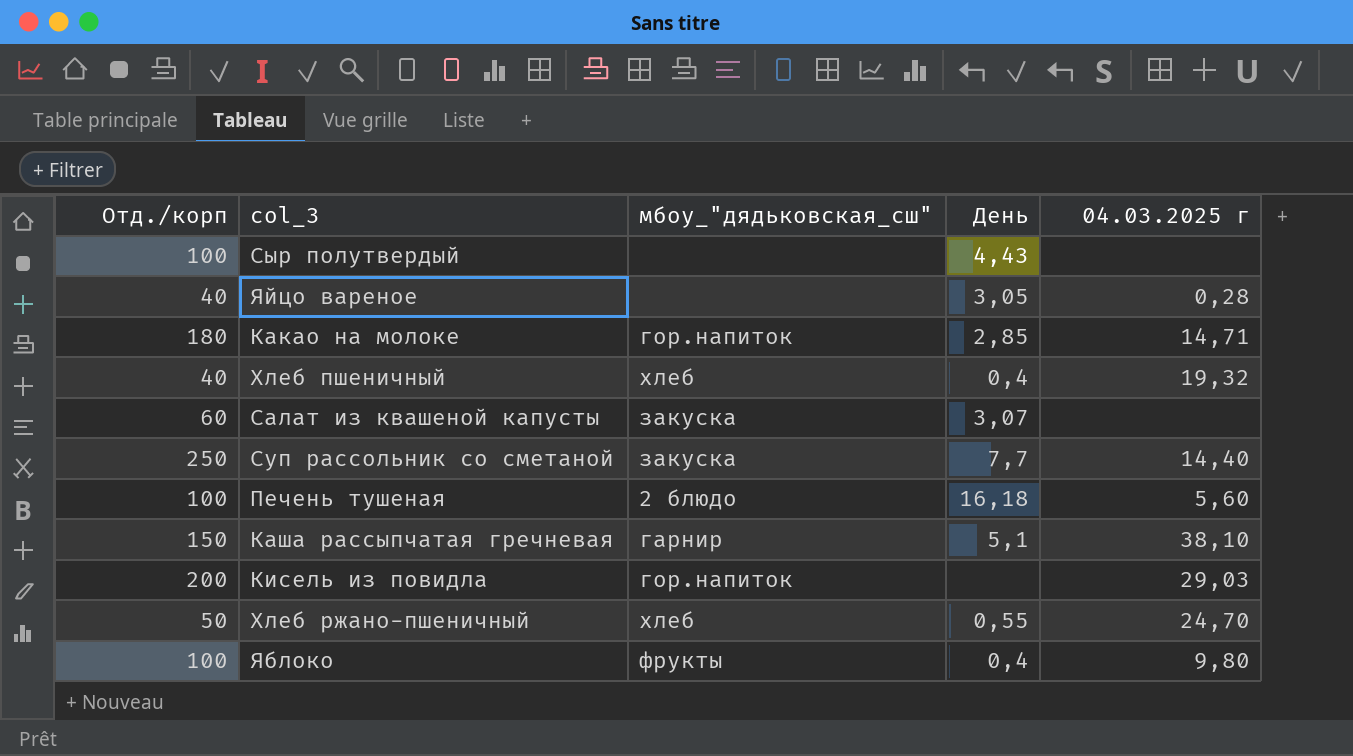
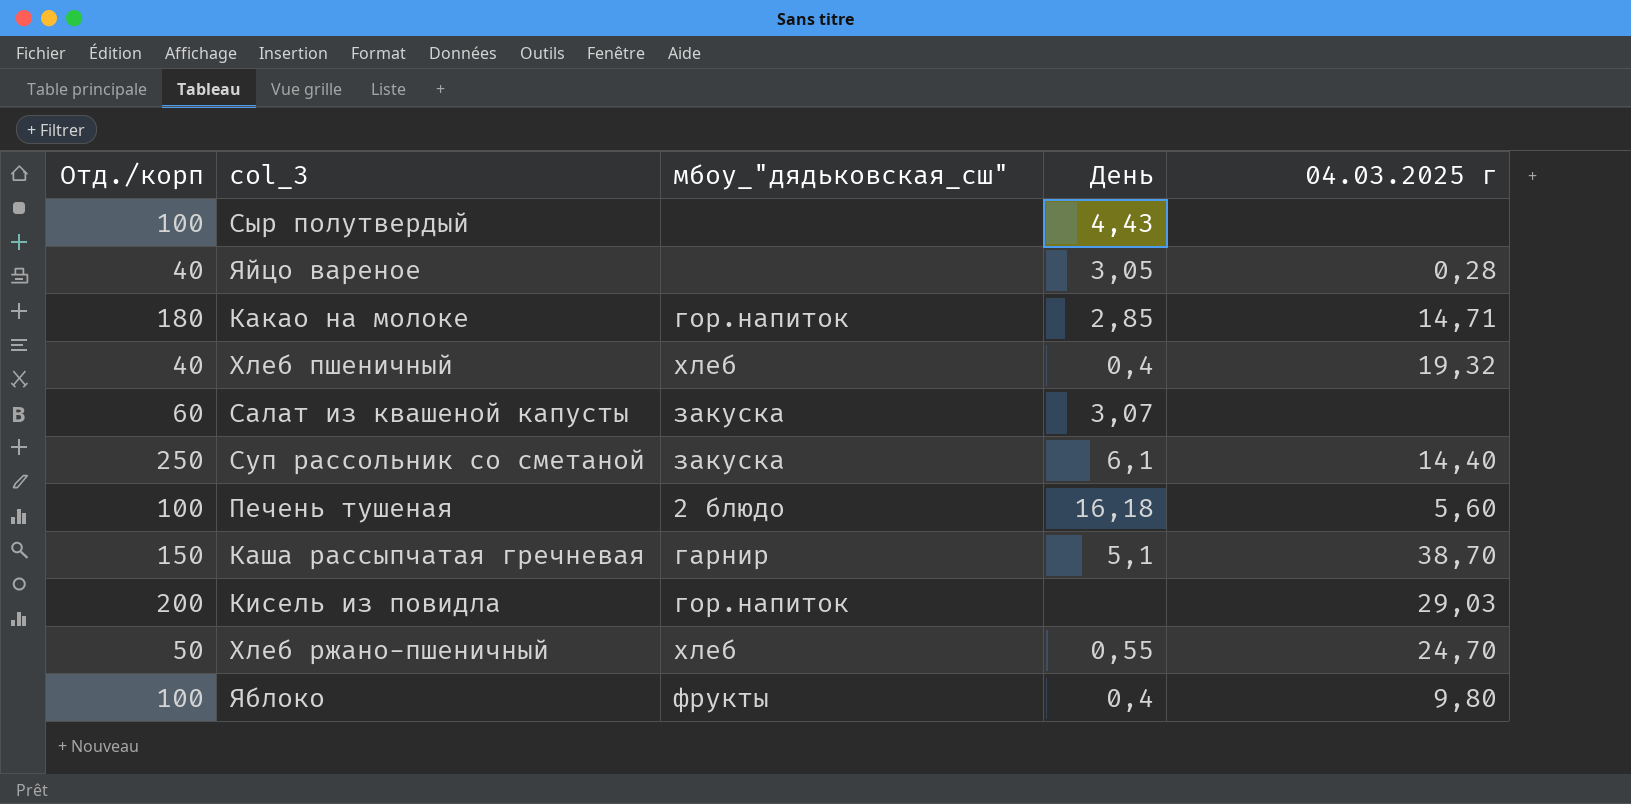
Суп рассольник со сметаной | День: 7,7 -> 6,1
Каша рассыпчатая гречневая | 04.03.2025 г: 38,10 -> 38,70

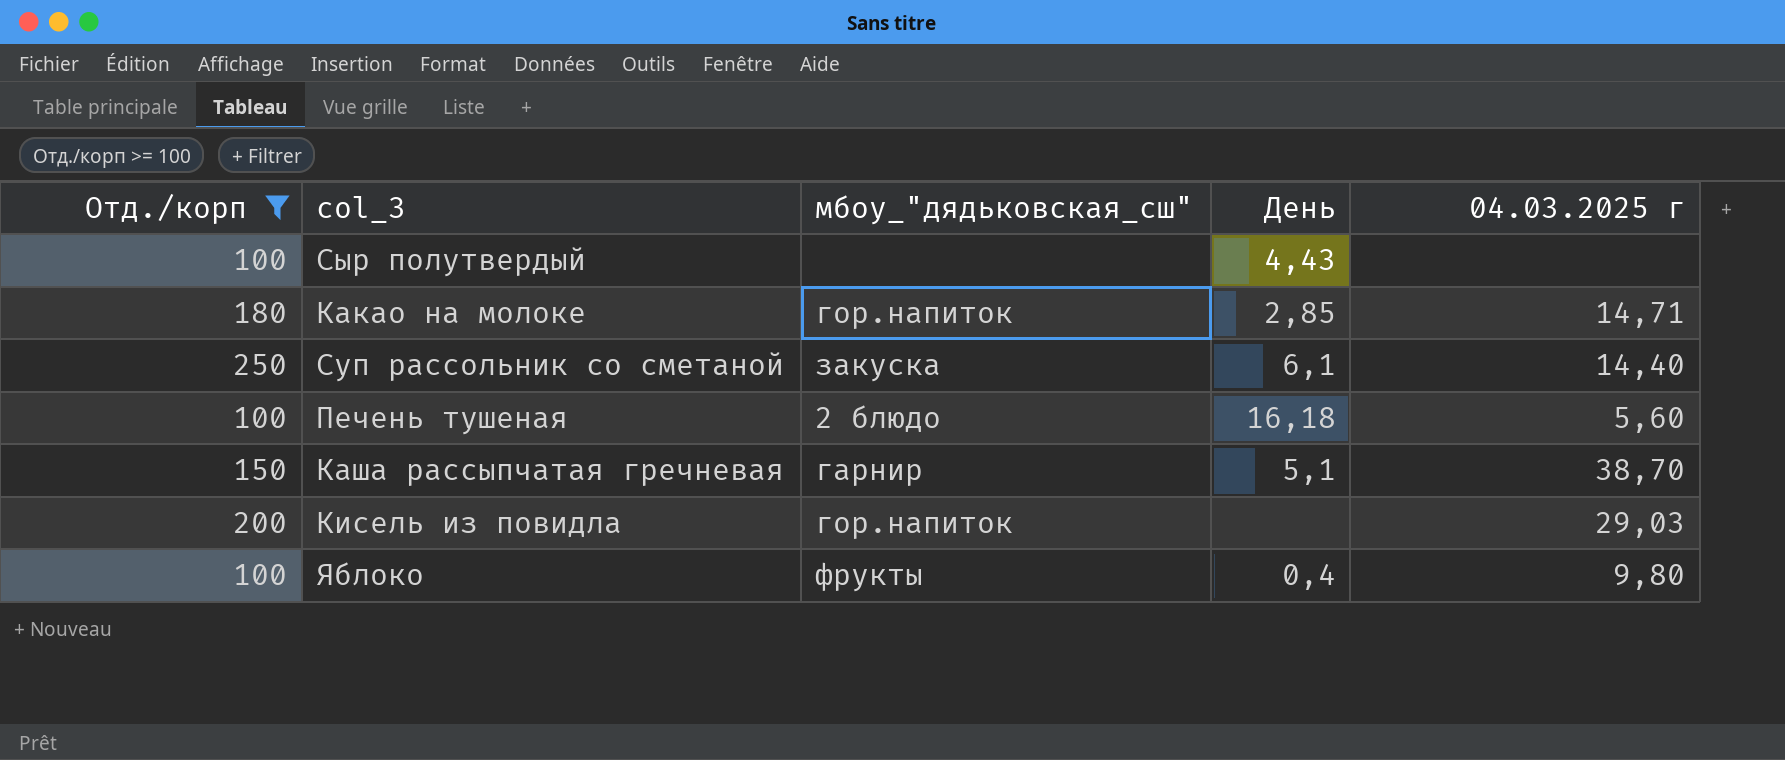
filter: none -> Отд./корп >= 100

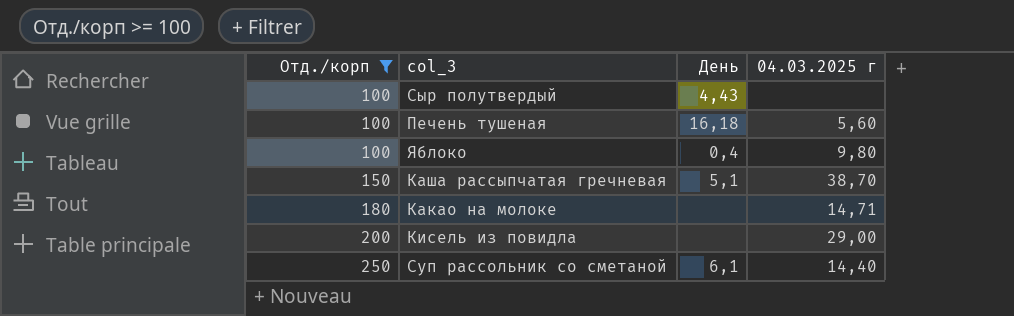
row order: none -> Отд./корп ascending
column мбоу_"дядьковская_сш" | position: 3 -> none
Какао на молоке | День: 2,85 -> none
Кисель из повидла | 04.03.2025 г: 29,03 -> 29,00

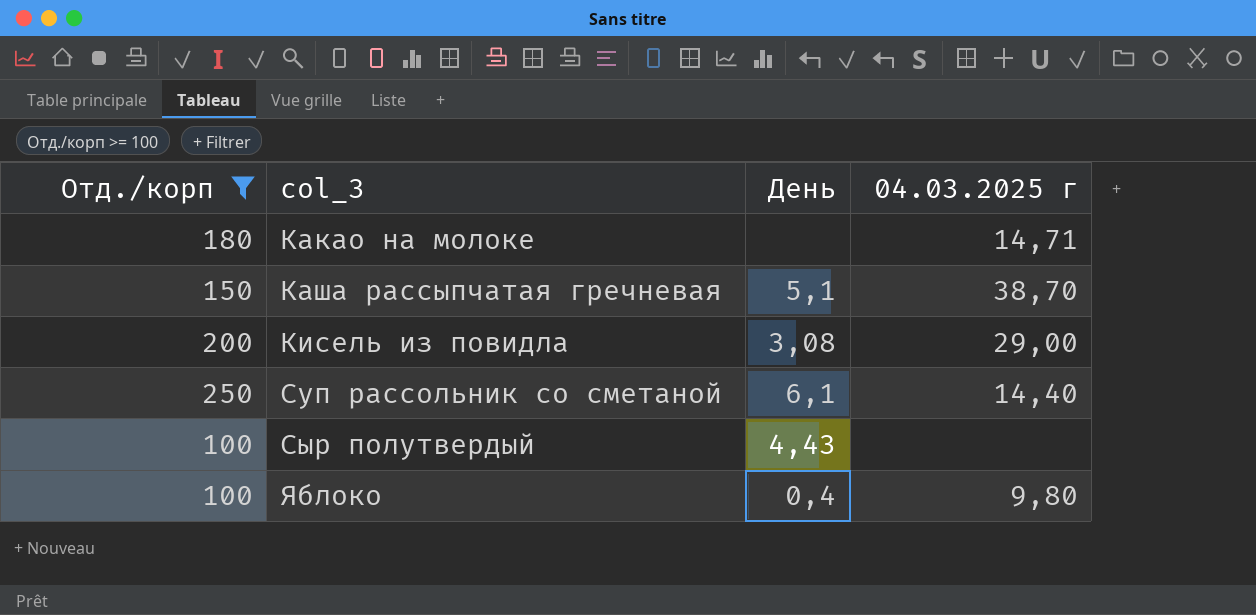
row order: Отд./корп ascending -> col_3 ascending
row Печень тушеная: 100 | 16,18 | 5,60 -> none
Кисель из повидла | День: none -> 3,08

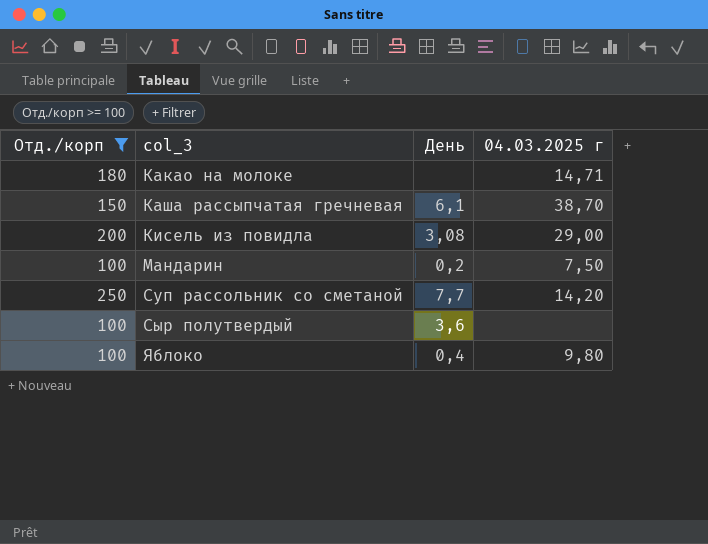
Каша рассыпчатая гречневая | День: 5,1 -> 6,1
row Мандарин: none -> 100 | 0,2 | 7,50
Суп рассольник со сметаной | День: 6,1 -> 7,7
Суп рассольник со сметаной | 04.03.2025 г: 14,40 -> 14,20
Сыр полутвердый | День: 4,43 -> 3,6

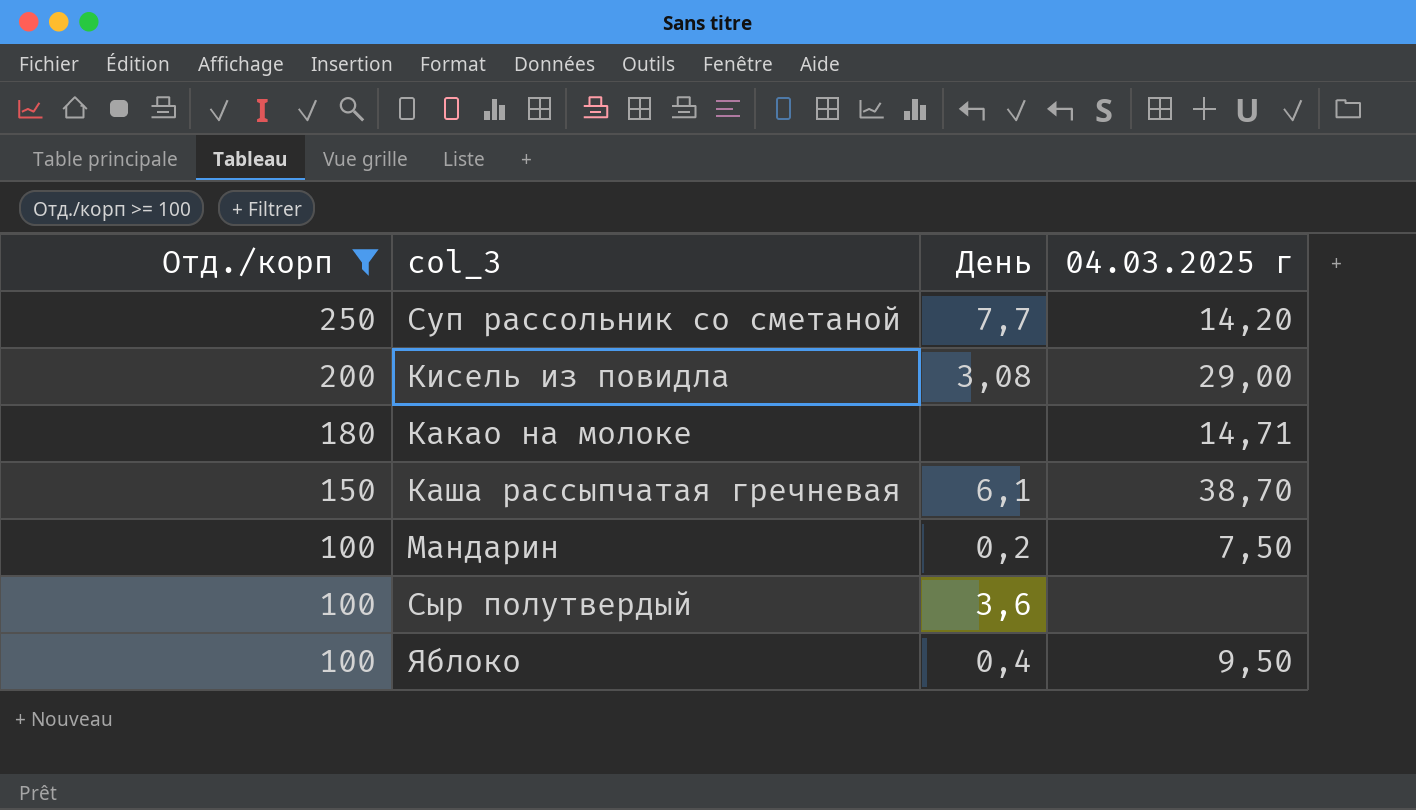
row order: col_3 ascending -> Отд./корп descending
Яблоко | 04.03.2025 г: 9,80 -> 9,50

